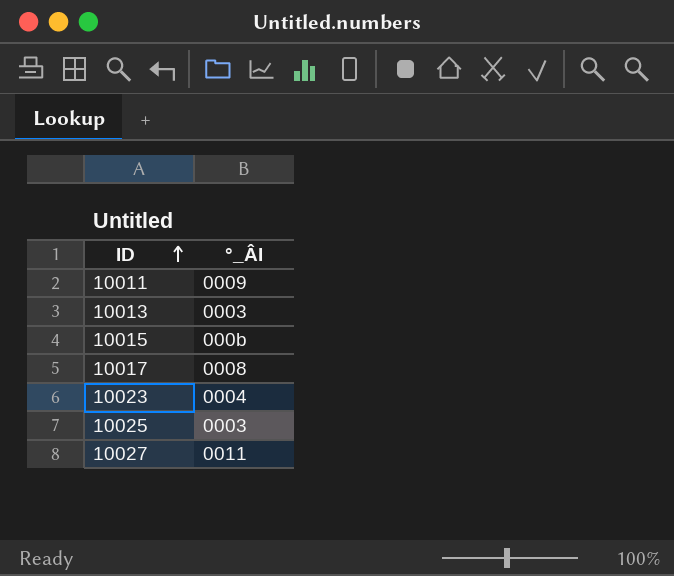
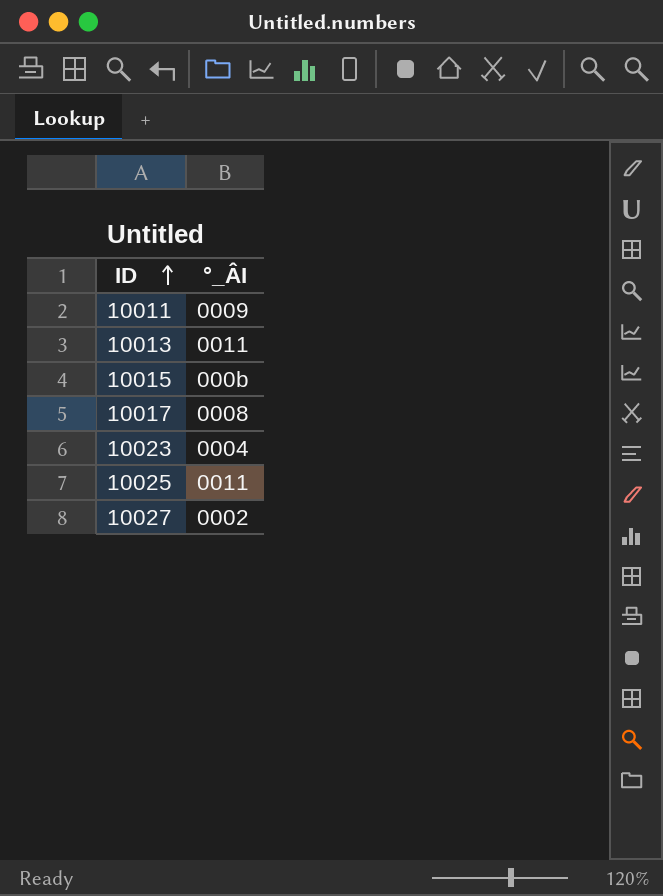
10013 | °_ÂI: 0003 -> 0011
10025 | °_ÂI: 0003 -> 0011
10027 | °_ÂI: 0011 -> 0002

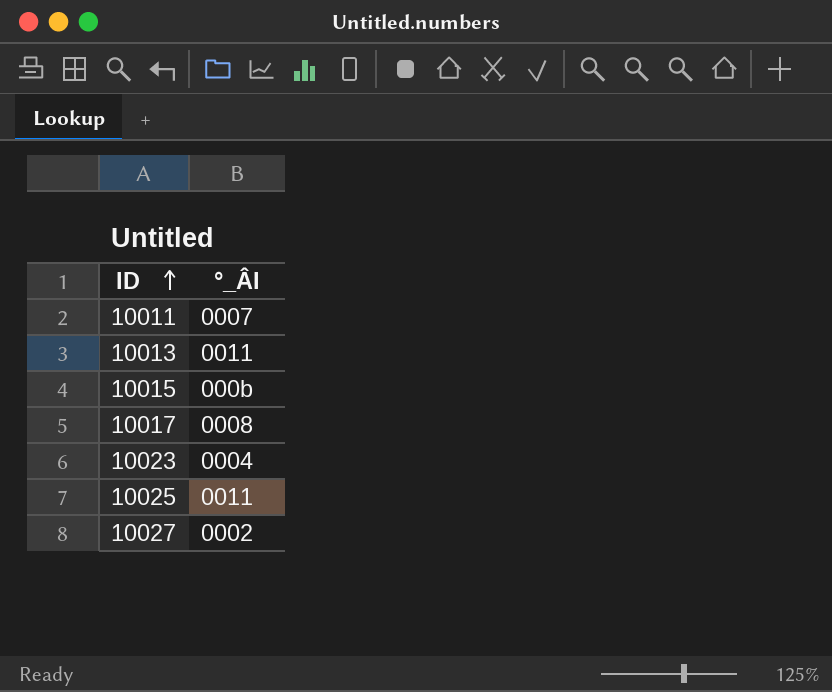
10011 | °_ÂI: 0009 -> 0007

